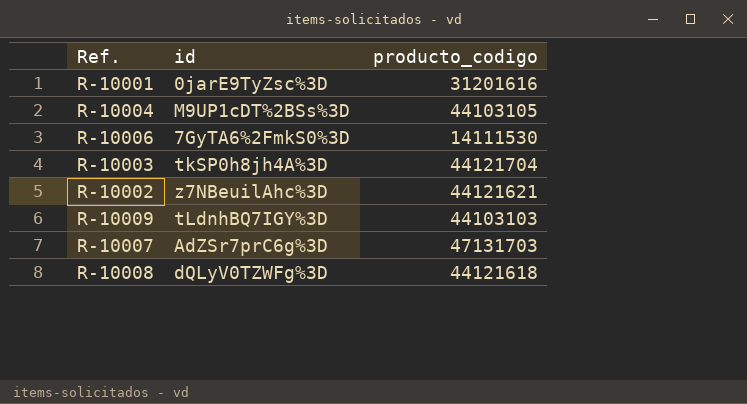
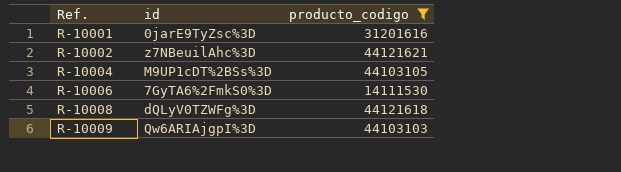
filter: none -> producto_codigo <= 44121621
row order: none -> Ref. ascending
R-10009 | id: tLdnhBQ7IGY%3D -> Qw6ARIAjgpI%3D

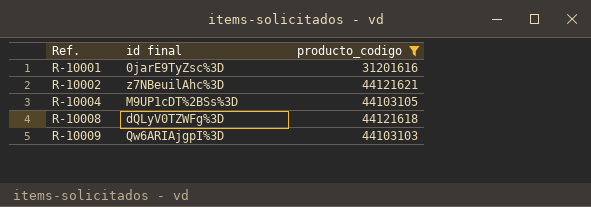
column name: id -> id final
row R-10006: 7GyTA6%2FmkS0%3D | 14111530 -> none

